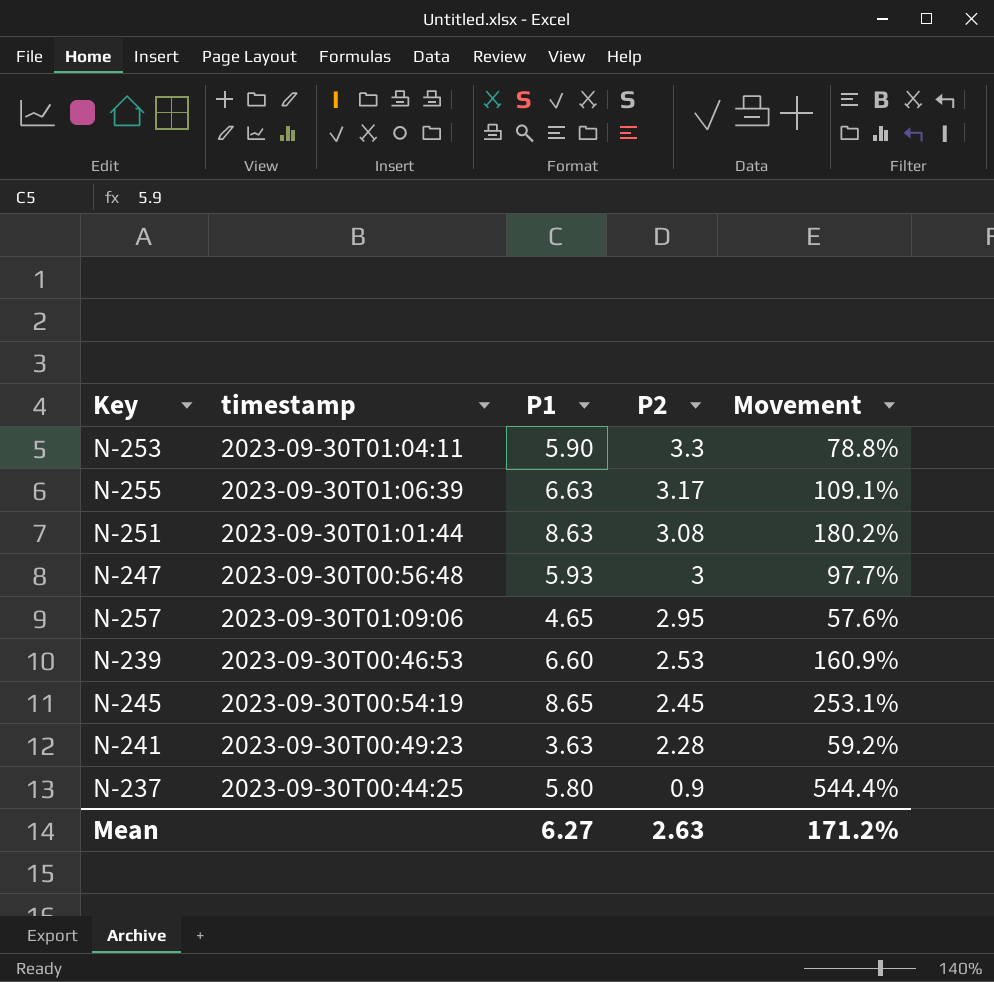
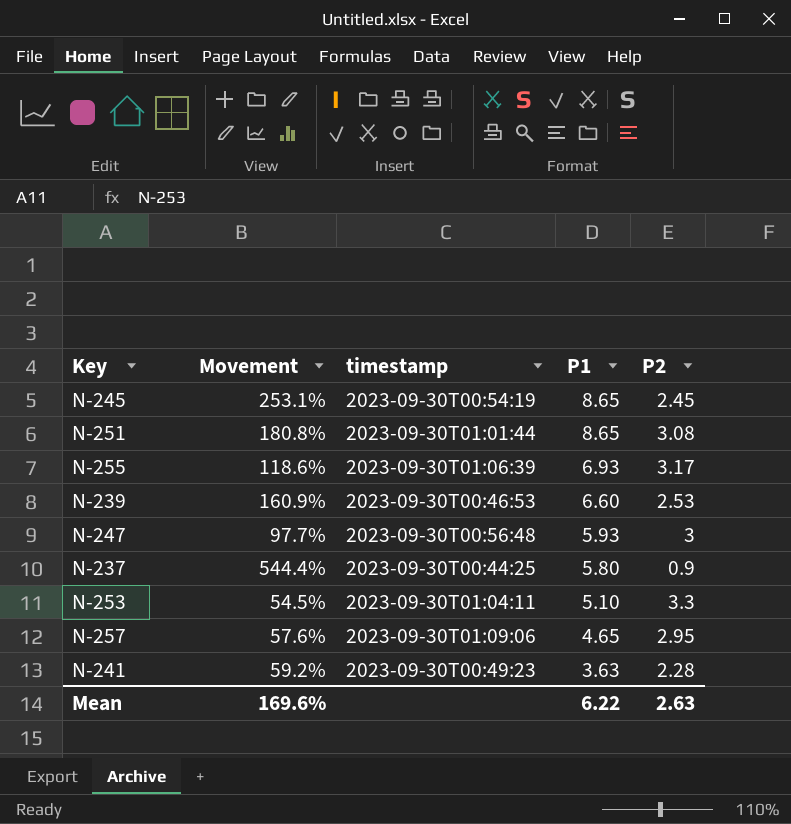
row order: P2 descending -> P1 descending
column Movement | position: 5 -> 2
N-251 | Movement: 180.2% -> 180.8%
N-251 | P1: 8.63 -> 8.65
N-255 | Movement: 109.1% -> 118.6%
N-255 | P1: 6.63 -> 6.93
N-253 | Movement: 78.8% -> 54.5%
N-253 | P1: 5.90 -> 5.10
Mean | Movement: 171.2% -> 169.6%
Mean | P1: 6.27 -> 6.22

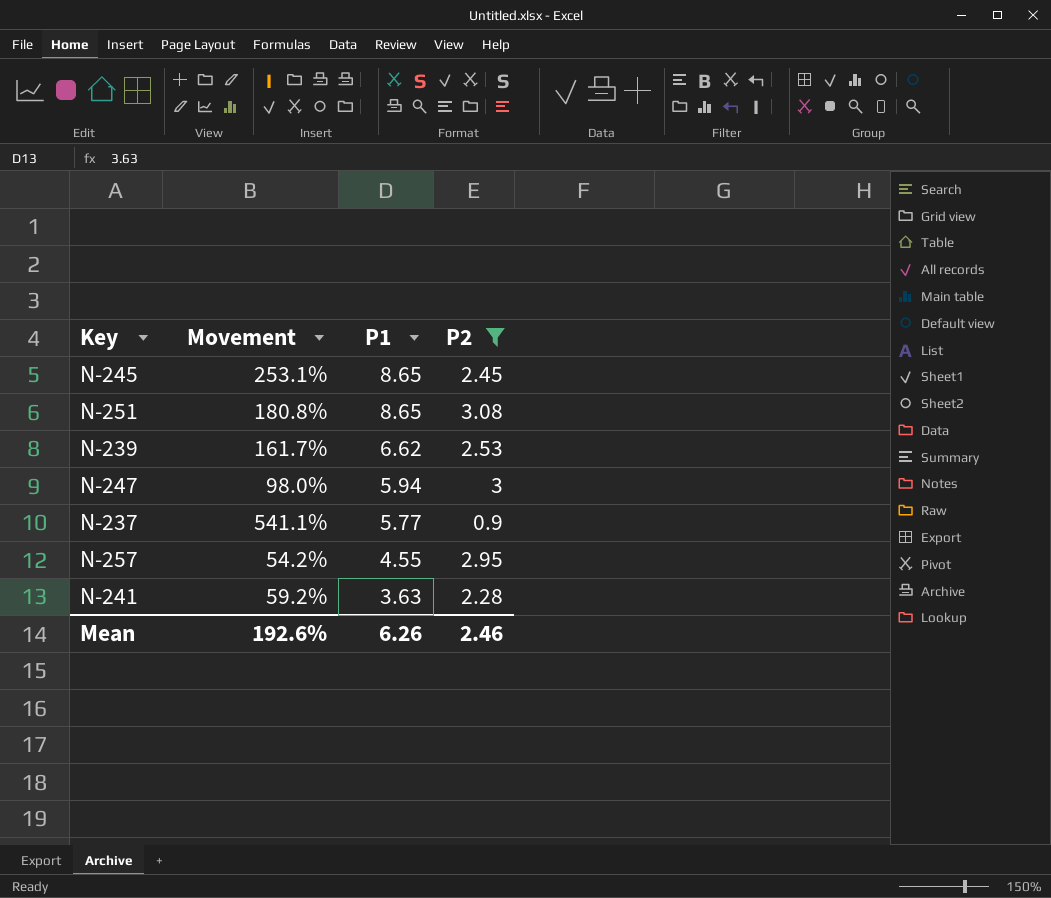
filter: none -> P2 <= 3.08
column timestamp | position: 3 -> none
N-239 | Movement: 160.9% -> 161.7%
N-239 | P1: 6.60 -> 6.62
N-247 | Movement: 97.7% -> 98.0%
N-247 | P1: 5.93 -> 5.94
N-237 | Movement: 544.4% -> 541.1%
N-237 | P1: 5.80 -> 5.77
N-257 | Movement: 57.6% -> 54.2%
N-257 | P1: 4.65 -> 4.55
Mean | Movement: 169.6% -> 192.6%
Mean | P1: 6.22 -> 6.26
Mean | P2: 2.63 -> 2.46

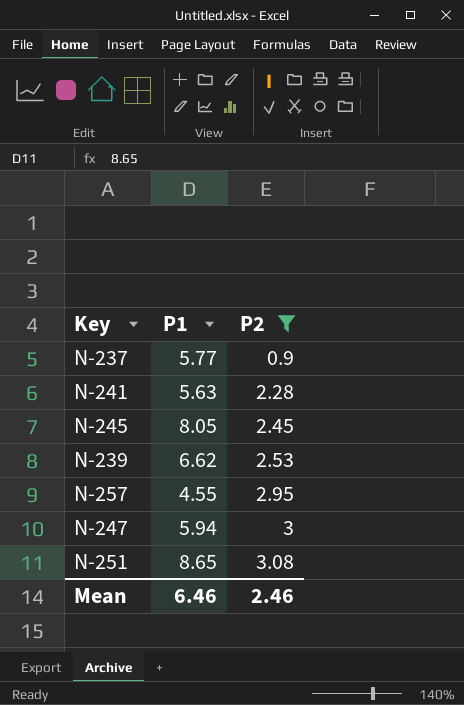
row order: P1 descending -> P2 ascending
column Movement | formula: ([P1] - [P2]) / [P2] -> none
N-241 | P1: 3.63 -> 5.63
N-245 | P1: 8.65 -> 8.05
Mean | P1: 6.26 -> 6.46

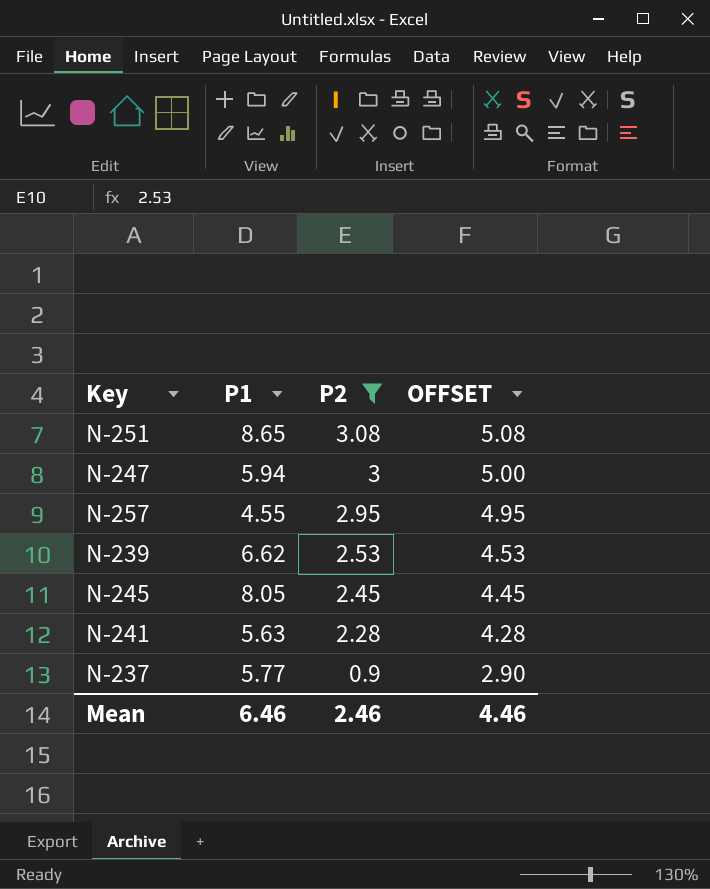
row order: P2 ascending -> P2 descending
column OFFSET | formula: none -> [P2] + 2

